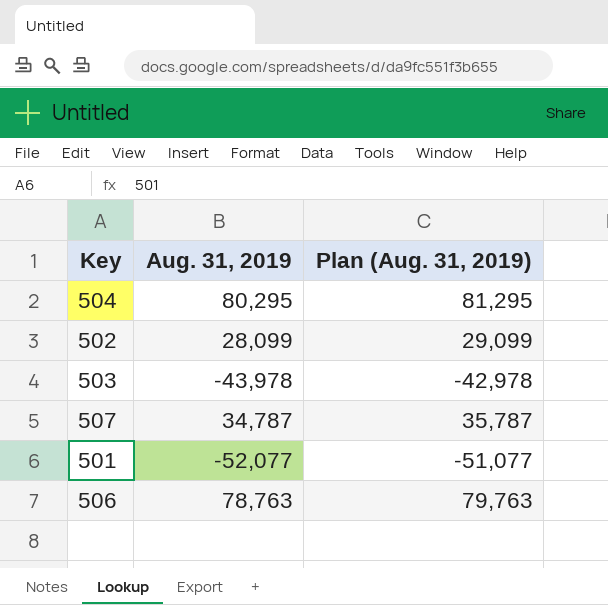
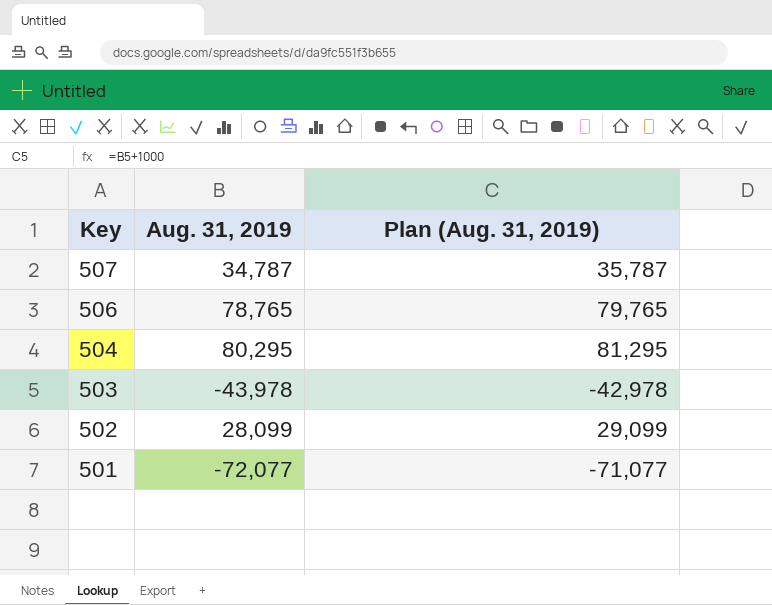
row order: none -> Key descending
506 | Aug. 31, 2019: 78,763 -> 78,765
506 | Plan (Aug. 31, 2019): 79,763 -> 79,765
501 | Aug. 31, 2019: -52,077 -> -72,077
501 | Plan (Aug. 31, 2019): -51,077 -> -71,077

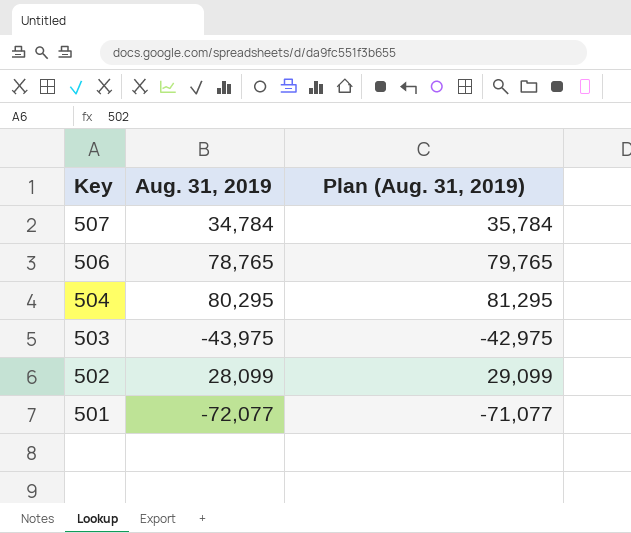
507 | Aug. 31, 2019: 34,787 -> 34,784
507 | Plan (Aug. 31, 2019): 35,787 -> 35,784
503 | Aug. 31, 2019: -43,978 -> -43,975
503 | Plan (Aug. 31, 2019): -42,978 -> -42,975

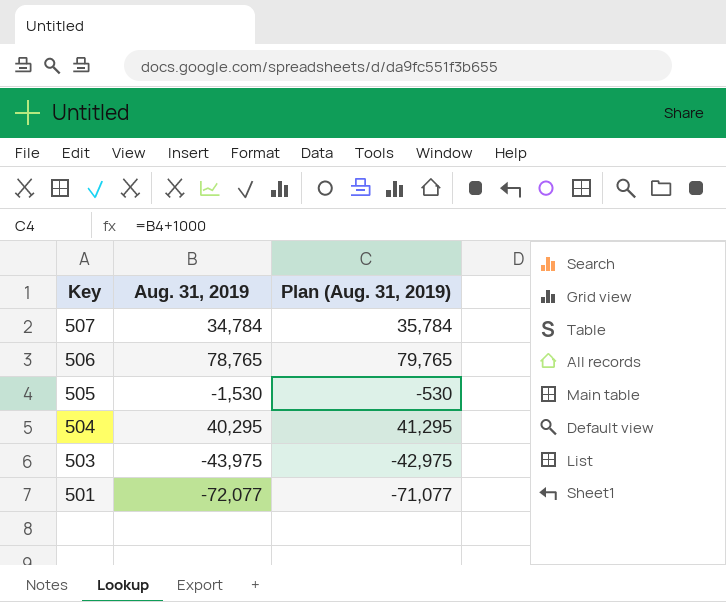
row 502: 28,099 | 29,099 -> none
row 505: none -> -1,530 | -530
504 | Aug. 31, 2019: 80,295 -> 40,295
504 | Plan (Aug. 31, 2019): 81,295 -> 41,295

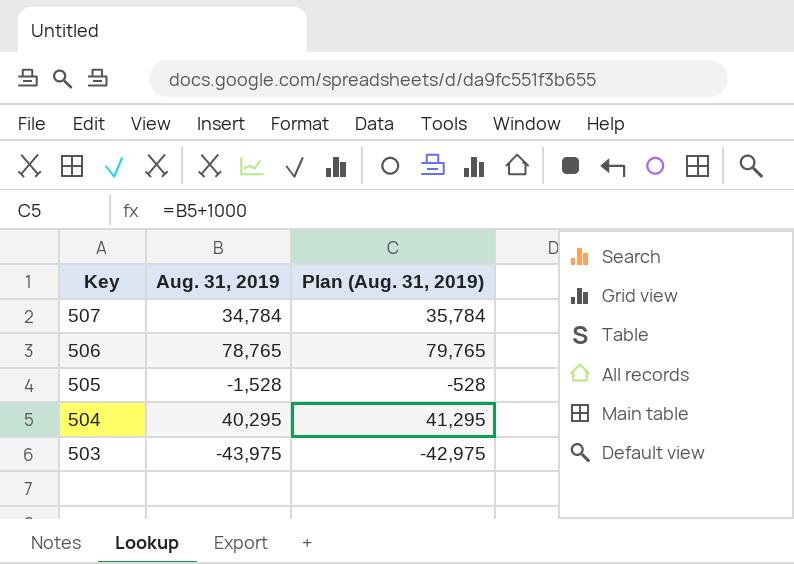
row 501: -72,077 | -71,077 -> none
505 | Aug. 31, 2019: -1,530 -> -1,528
505 | Plan (Aug. 31, 2019): -530 -> -528

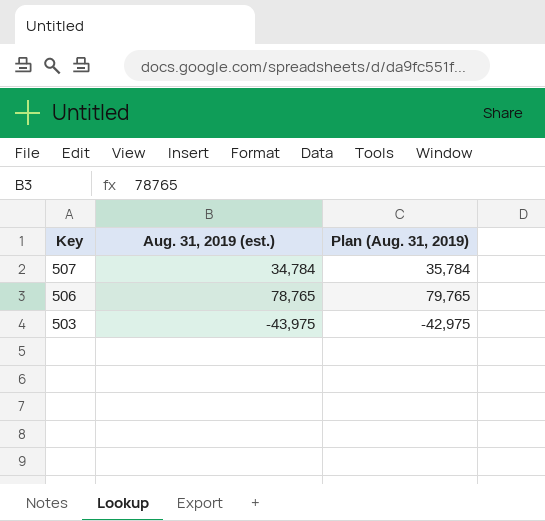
column name: Aug. 31, 2019 -> Aug. 31, 2019 (est.)
row 505: -1,528 | -528 -> none
row 504: 40,295 | 41,295 -> none

